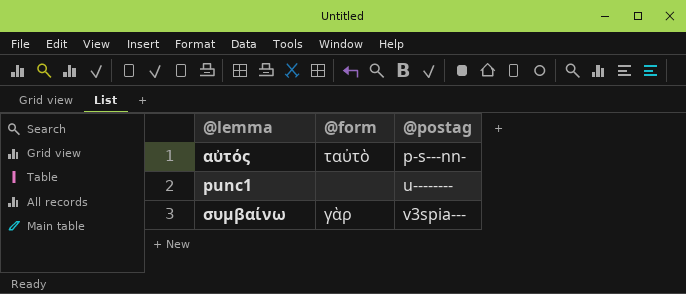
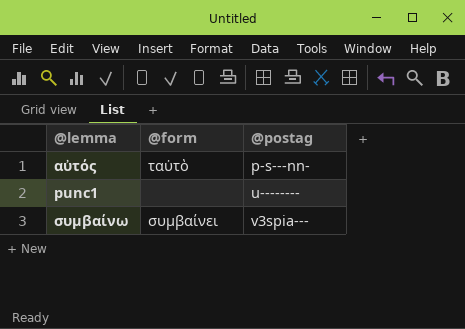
συμβαίνω | @form: γὰρ -> συμβαίνει

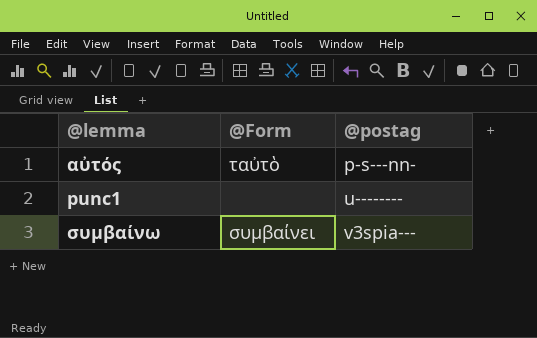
column name: @form -> @Form

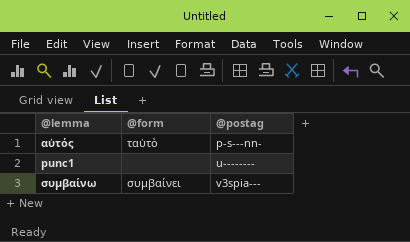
column name: @Form -> @form

